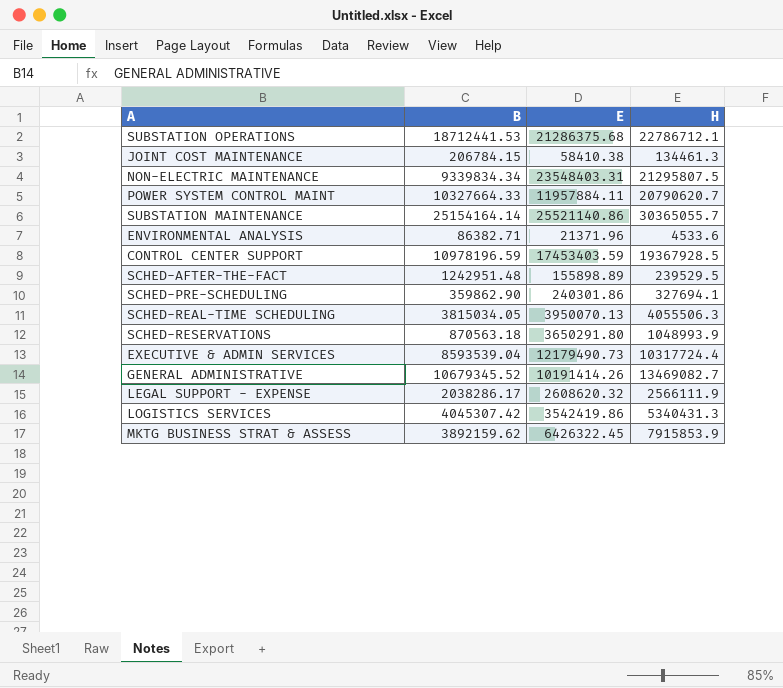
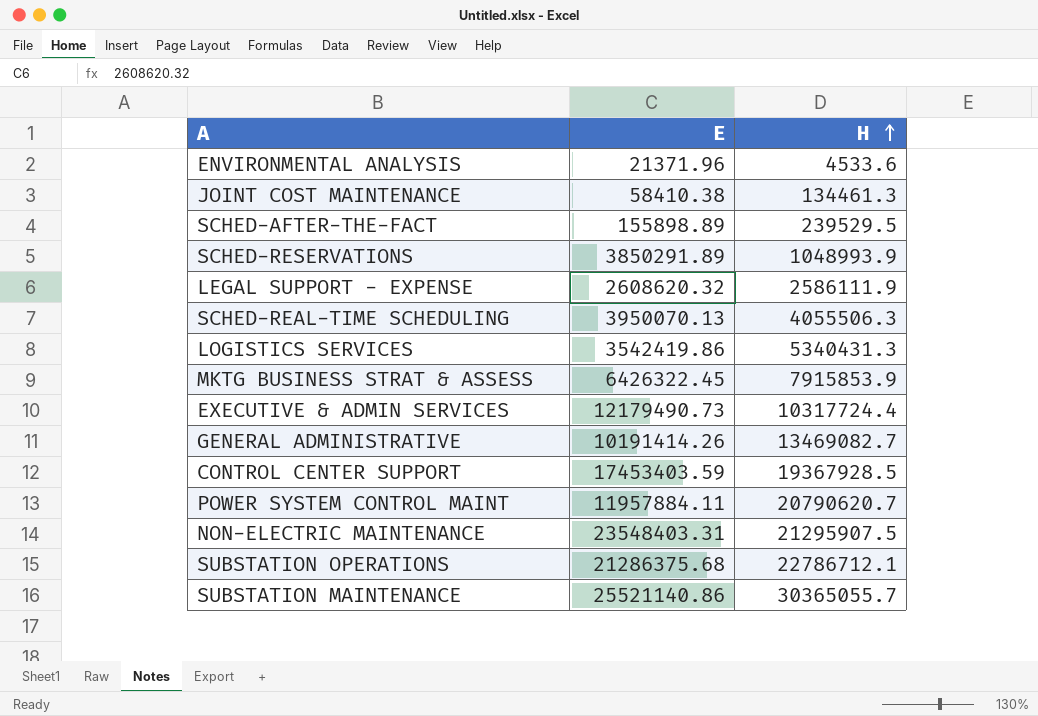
row order: none -> H ascending
column B | position: 2 -> none
row SCHED-PRE-SCHEDULING: 359862.90 | 240301.86 | 327694.1 -> none
SCHED-RESERVATIONS | E: 3650291.80 -> 3850291.89
LEGAL SUPPORT - EXPENSE | H: 2566111.9 -> 2586111.9
NON-ELECTRIC MAINTENANCE | H: 21295807.5 -> 21295907.5

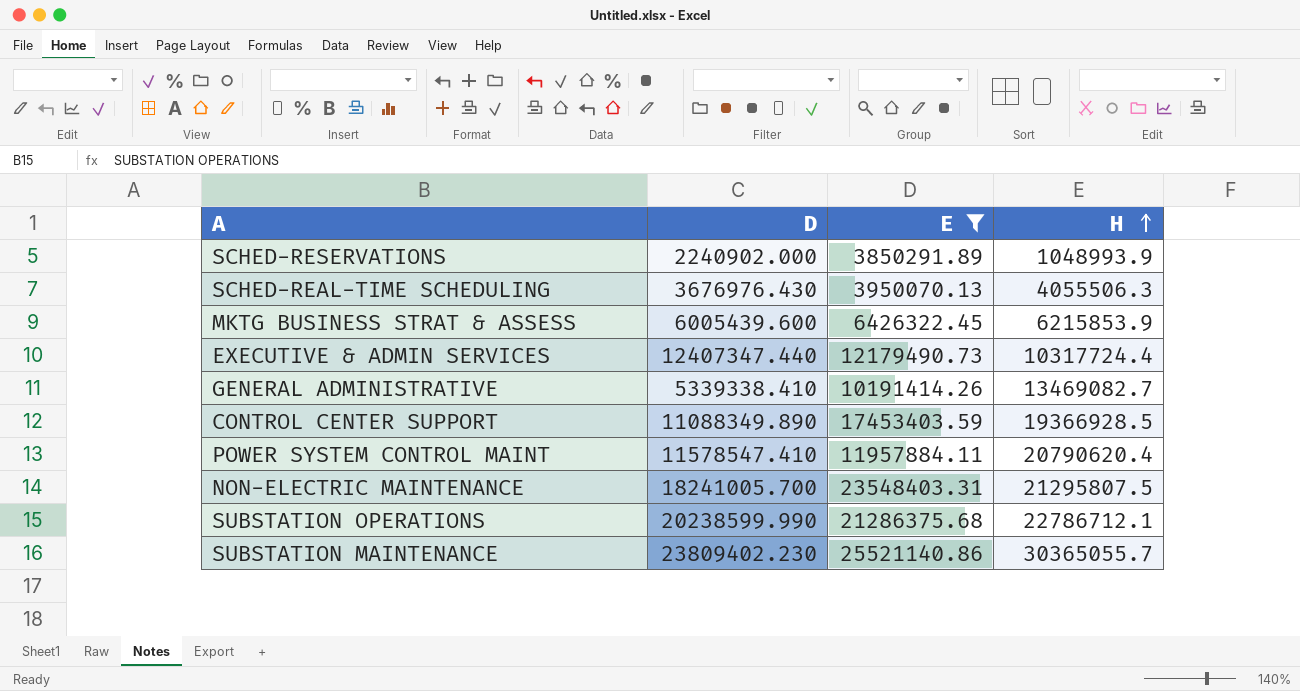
filter: none -> E >= 3850291.89
column D | position: none -> 2
MKTG BUSINESS STRAT & ASSESS | H: 7915853.9 -> 6215853.9
CONTROL CENTER SUPPORT | H: 19367928.5 -> 19366928.5
POWER SYSTEM CONTROL MAINT | H: 20790620.7 -> 20790620.4
NON-ELECTRIC MAINTENANCE | H: 21295907.5 -> 21295807.5

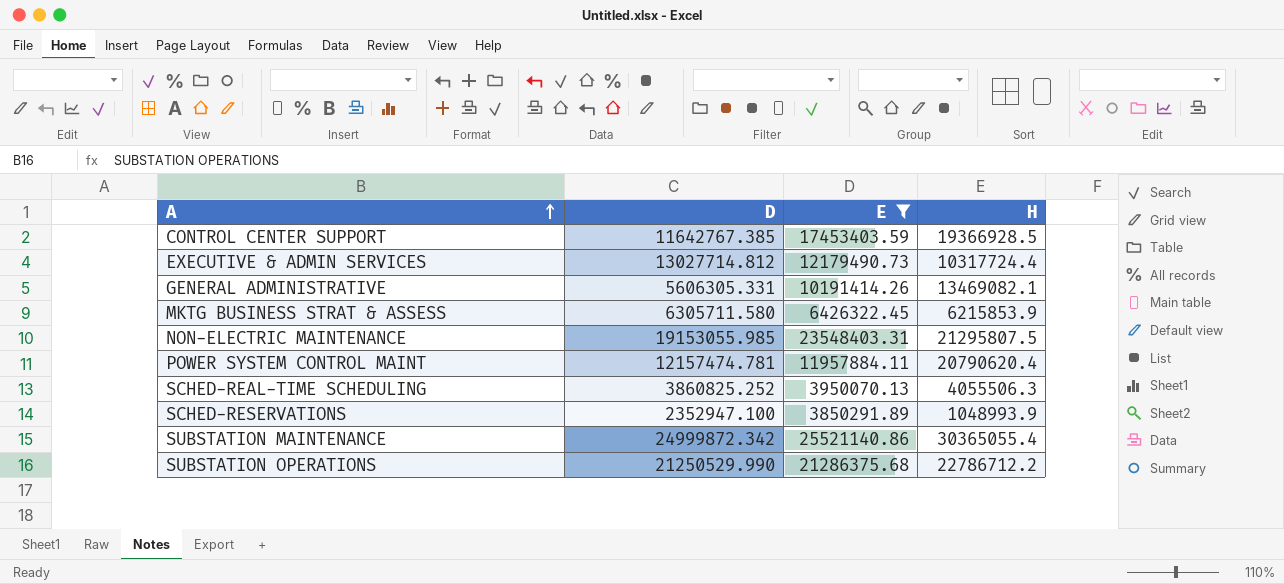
row order: H ascending -> A ascending
CONTROL CENTER SUPPORT | D: 11088349.890 -> 11642767.385
EXECUTIVE & ADMIN SERVICES | D: 12407347.440 -> 13027714.812
GENERAL ADMINISTRATIVE | D: 5339338.410 -> 5606305.331
GENERAL ADMINISTRATIVE | H: 13469082.7 -> 13469082.1
MKTG BUSINESS STRAT & ASSESS | D: 6005439.600 -> 6305711.580
NON-ELECTRIC MAINTENANCE | D: 18241005.700 -> 19153055.985
POWER SYSTEM CONTROL MAINT | D: 11578547.410 -> 12157474.781
SCHED-REAL-TIME SCHEDULING | D: 3676976.430 -> 3860825.252
SCHED-RESERVATIONS | D: 2240902.000 -> 2352947.100
SUBSTATION MAINTENANCE | D: 23809402.230 -> 24999872.342
SUBSTATION MAINTENANCE | H: 30365055.7 -> 30365055.4
SUBSTATION OPERATIONS | D: 20238599.990 -> 21250529.990
SUBSTATION OPERATIONS | H: 22786712.1 -> 22786712.2

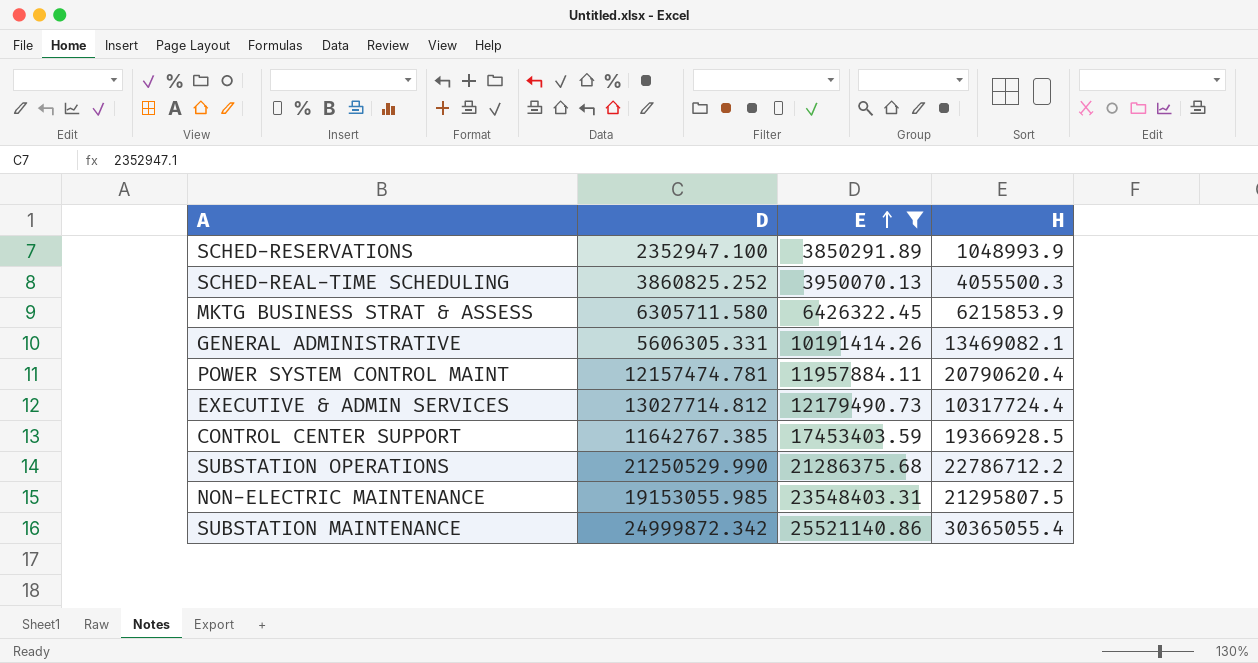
row order: A ascending -> E ascending
SCHED-REAL-TIME SCHEDULING | H: 4055506.3 -> 4055500.3

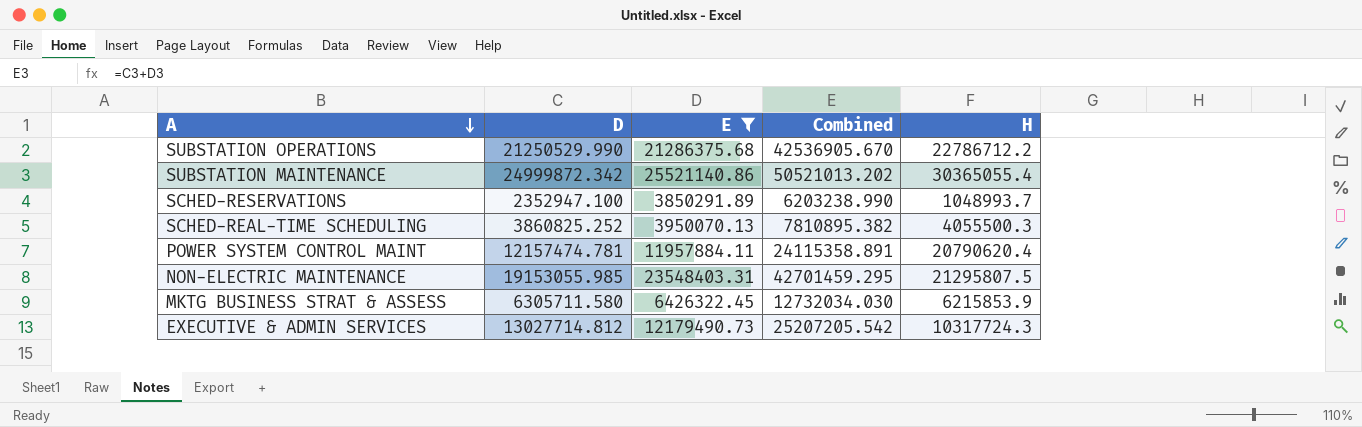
row order: E ascending -> A descending
column Combined | formula: none -> [D] + [E]
row GENERAL ADMINISTRATIVE: 5606305.331 | 10191414.26 | 13469082.1 -> none
row CONTROL CENTER SUPPORT: 11642767.385 | 17453403.59 | 19366928.5 -> none
SCHED-RESERVATIONS | H: 1048993.9 -> 1048993.7
EXECUTIVE & ADMIN SERVICES | H: 10317724.4 -> 10317724.3

